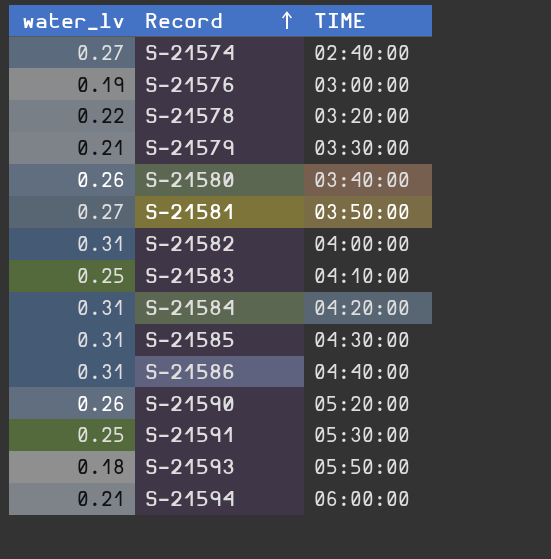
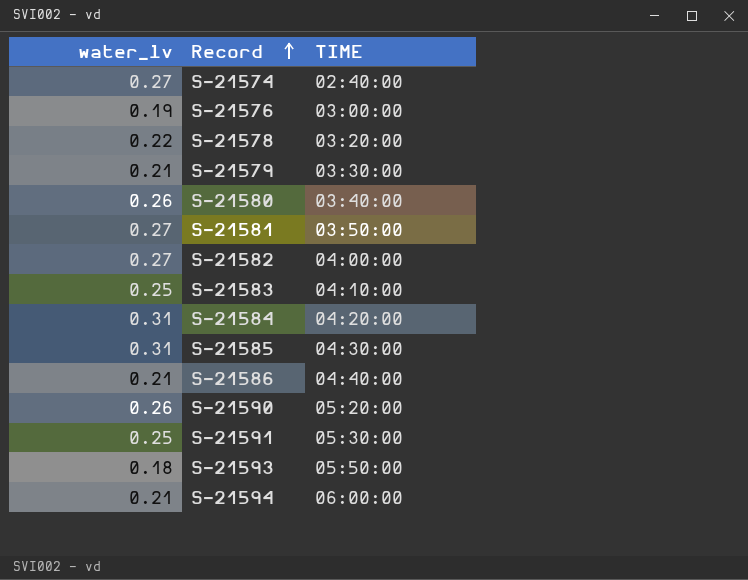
S-21582 | water_lv: 0.31 -> 0.27
S-21586 | water_lv: 0.31 -> 0.21

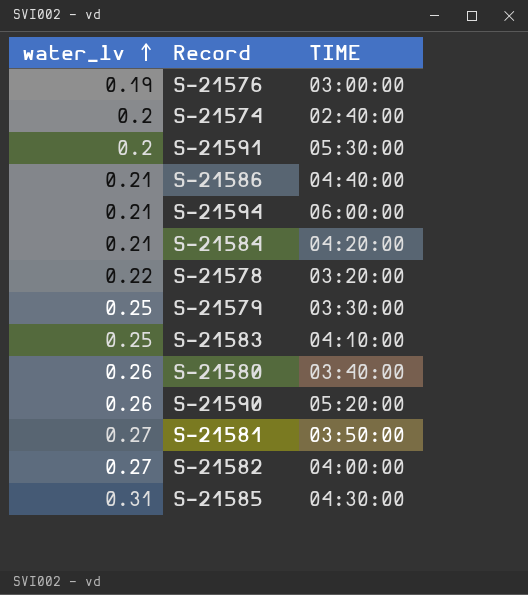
row order: Record ascending -> water_lv ascending
row S-21593: 0.18 | 05:50:00 -> none
S-21574 | water_lv: 0.27 -> 0.2
S-21591 | water_lv: 0.25 -> 0.2
S-21584 | water_lv: 0.31 -> 0.21
S-21579 | water_lv: 0.21 -> 0.25

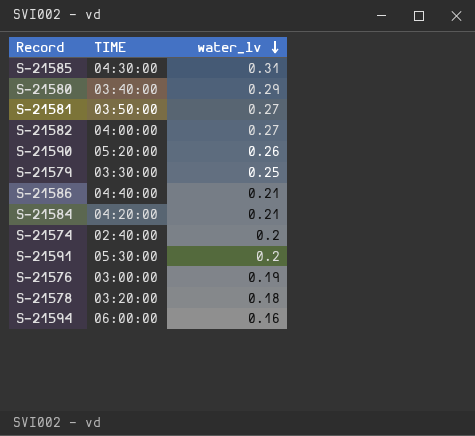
row order: water_lv ascending -> water_lv descending
column water_lv | position: 1 -> 3
row S-21583: 0.25 | 04:10:00 -> none
S-21580 | water_lv: 0.26 -> 0.29
S-21578 | water_lv: 0.22 -> 0.18
S-21594 | water_lv: 0.21 -> 0.16

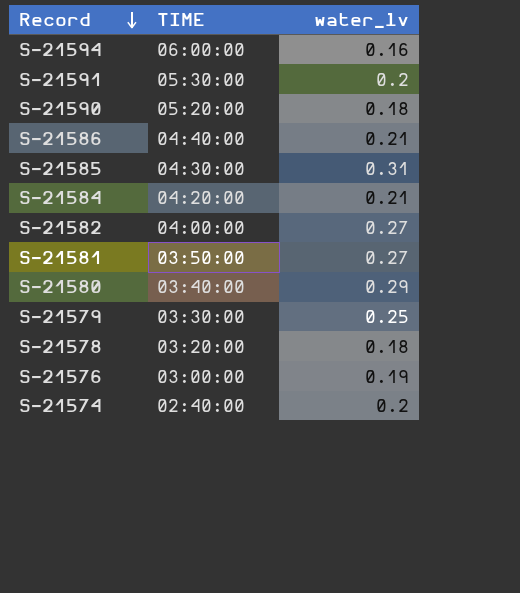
row order: water_lv descending -> Record descending
S-21590 | water_lv: 0.26 -> 0.18

